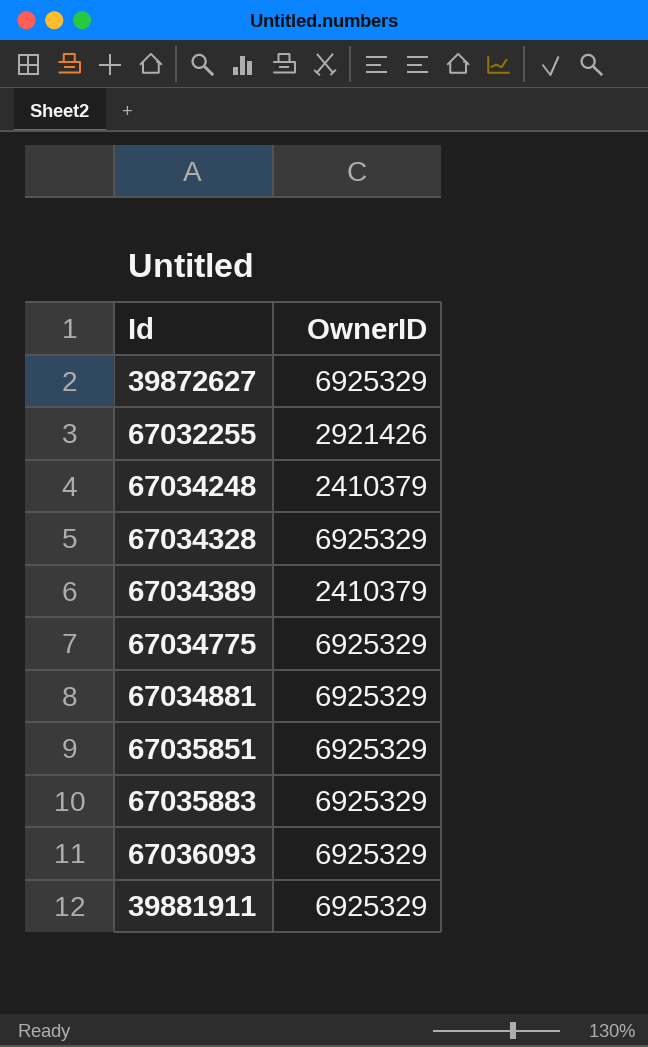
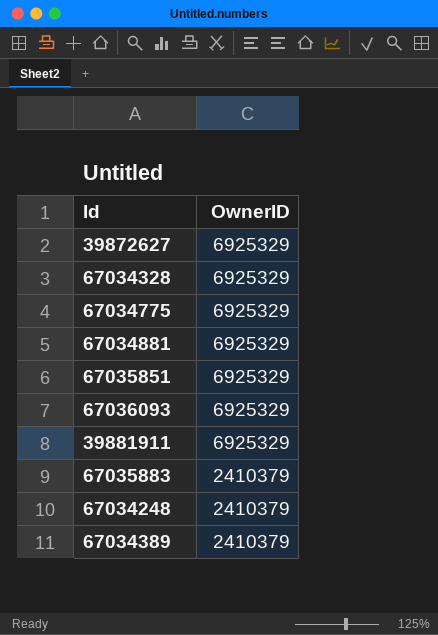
row order: none -> OwnerID descending
row 67032255: 2921426 -> none
67035883 | OwnerID: 6925329 -> 2410379

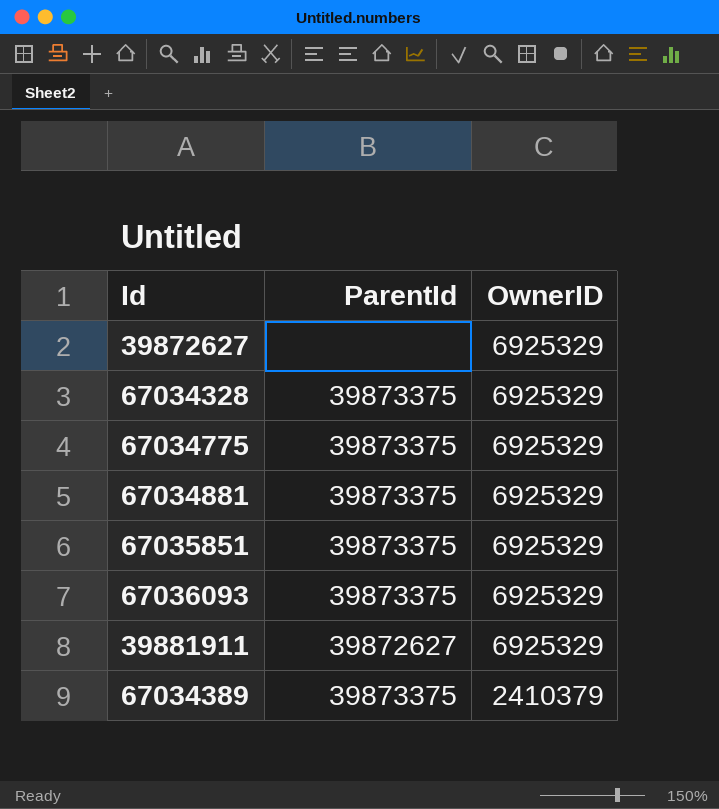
column ParentId | position: none -> 2
row 67035883: 2410379 -> none
row 67034248: 2410379 -> none

